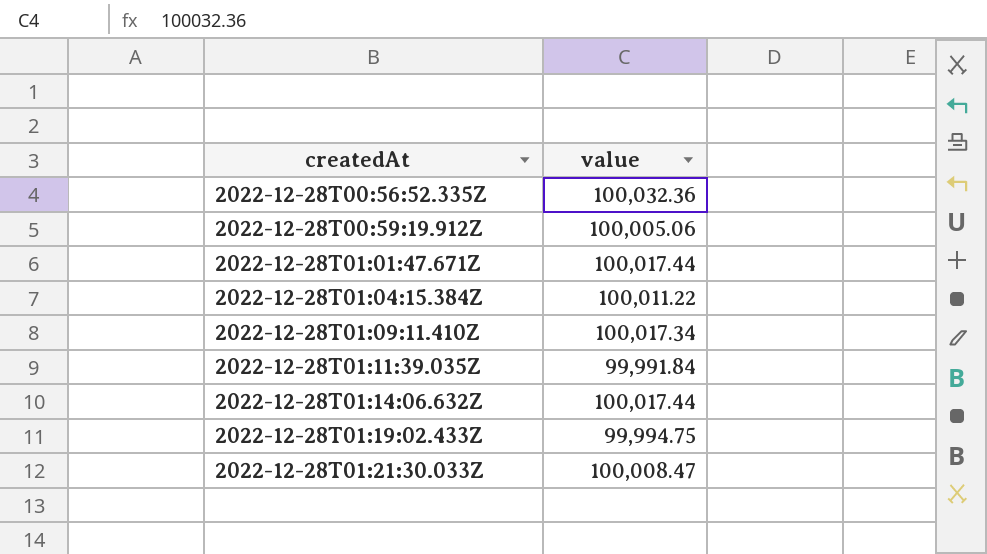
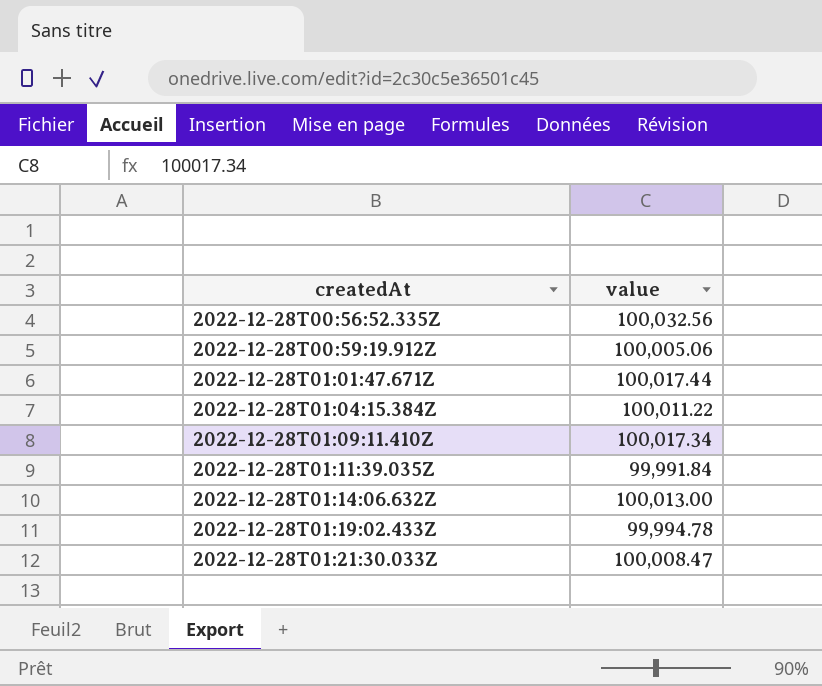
2022-12-28T00:56:52.335Z | value: 100,032.36 -> 100,032.56
2022-12-28T01:14:06.632Z | value: 100,017.44 -> 100,013.00
2022-12-28T01:19:02.433Z | value: 99,994.75 -> 99,994.78

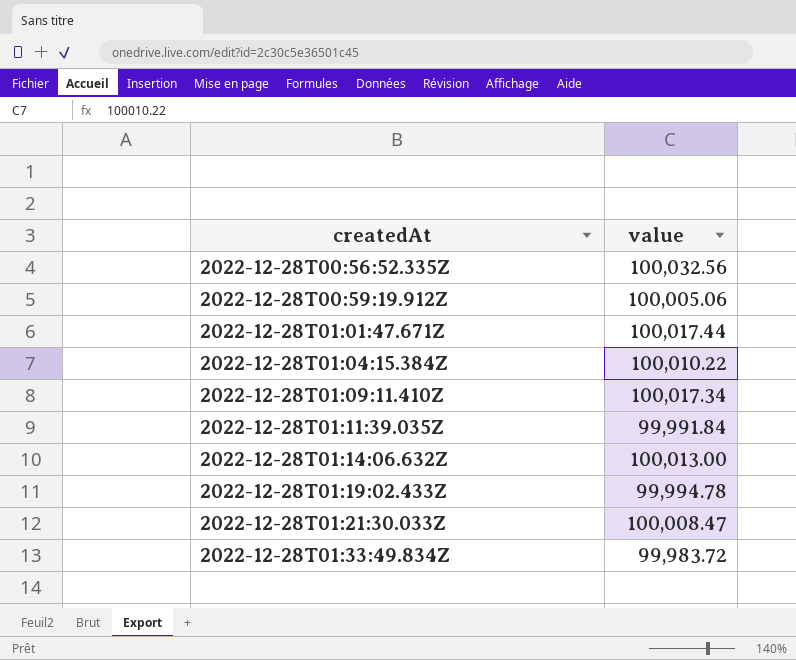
2022-12-28T01:04:15.384Z | value: 100,011.22 -> 100,010.22
row 2022-12-28T01:33:49.834Z: none -> 99,983.72

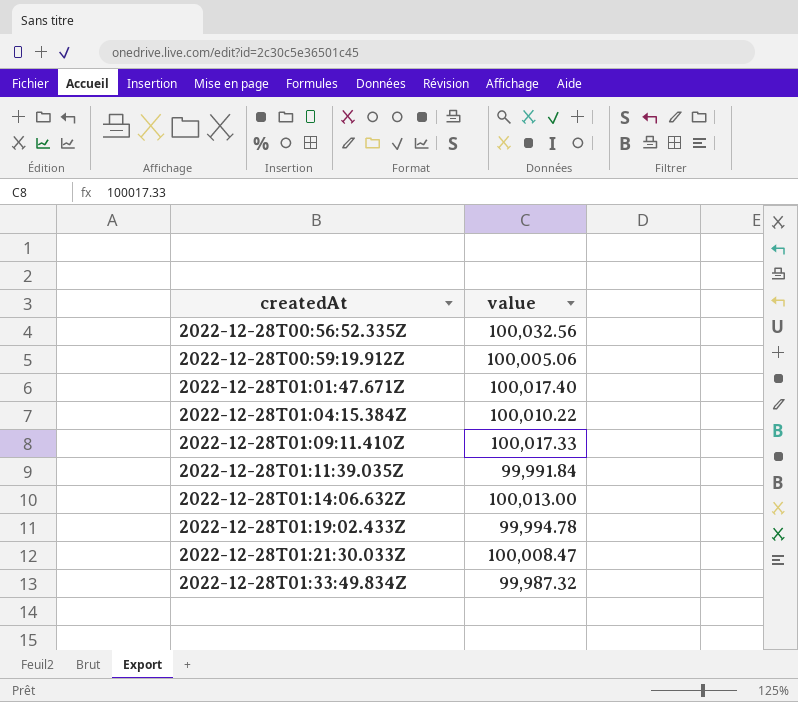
2022-12-28T01:01:47.671Z | value: 100,017.44 -> 100,017.40
2022-12-28T01:09:11.410Z | value: 100,017.34 -> 100,017.33
2022-12-28T01:33:49.834Z | value: 99,983.72 -> 99,987.32

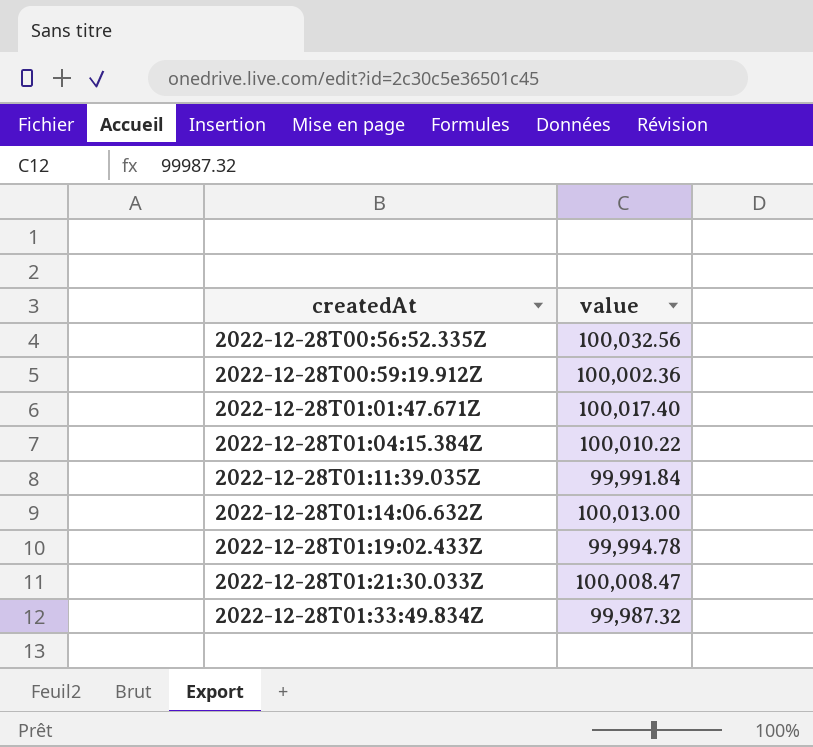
row 2022-12-28T01:09:11.410Z: 100,017.33 -> none
2022-12-28T00:59:19.912Z | value: 100,005.06 -> 100,002.36

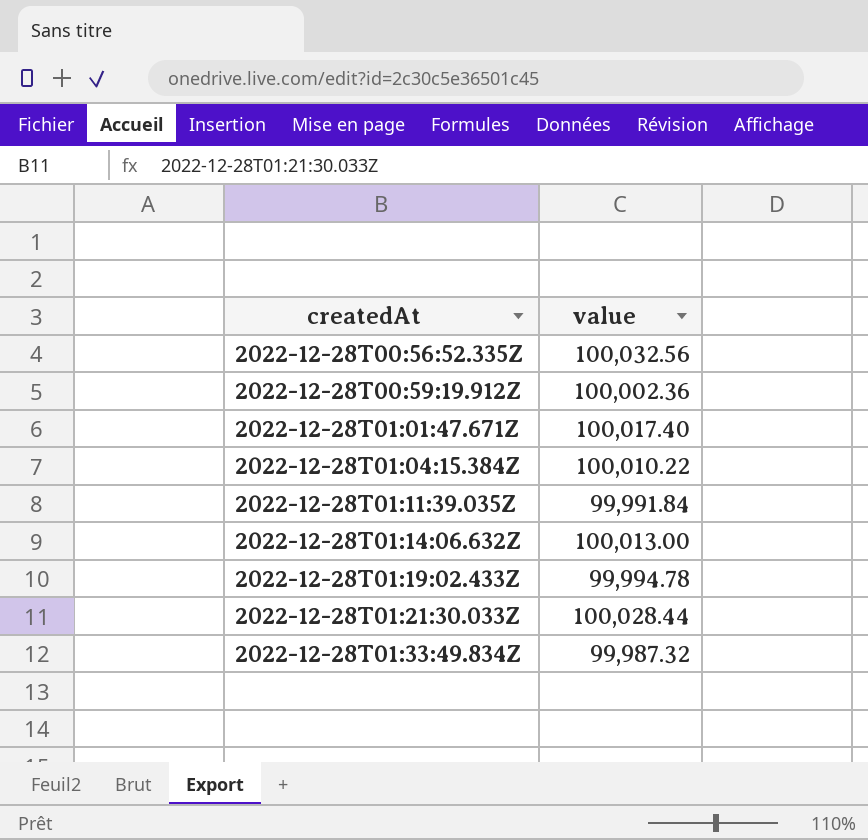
2022-12-28T01:21:30.033Z | value: 100,008.47 -> 100,028.44

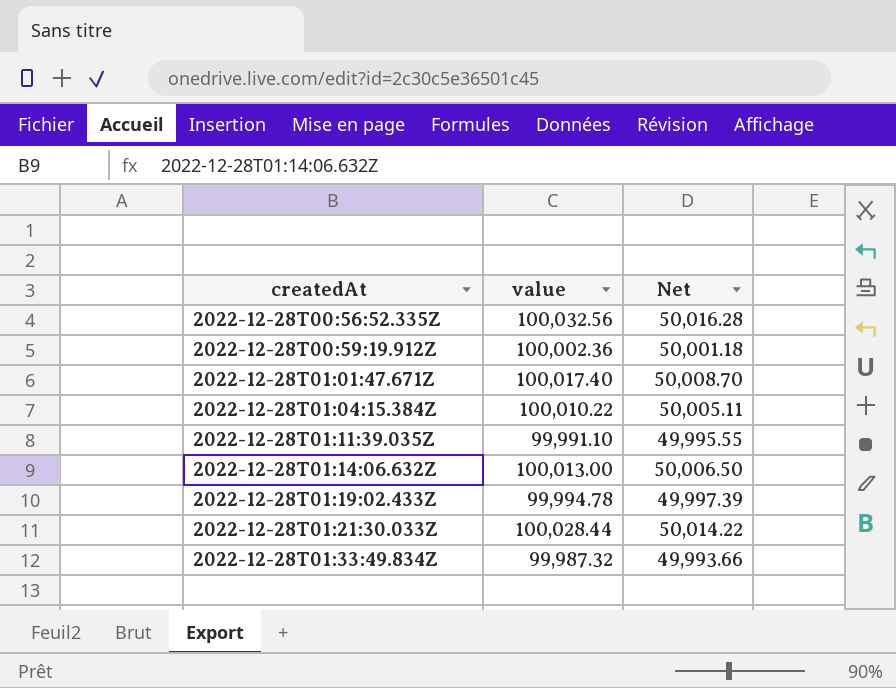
column Net | formula: none -> [value] * 0.5
2022-12-28T01:11:39.035Z | value: 99,991.84 -> 99,991.10

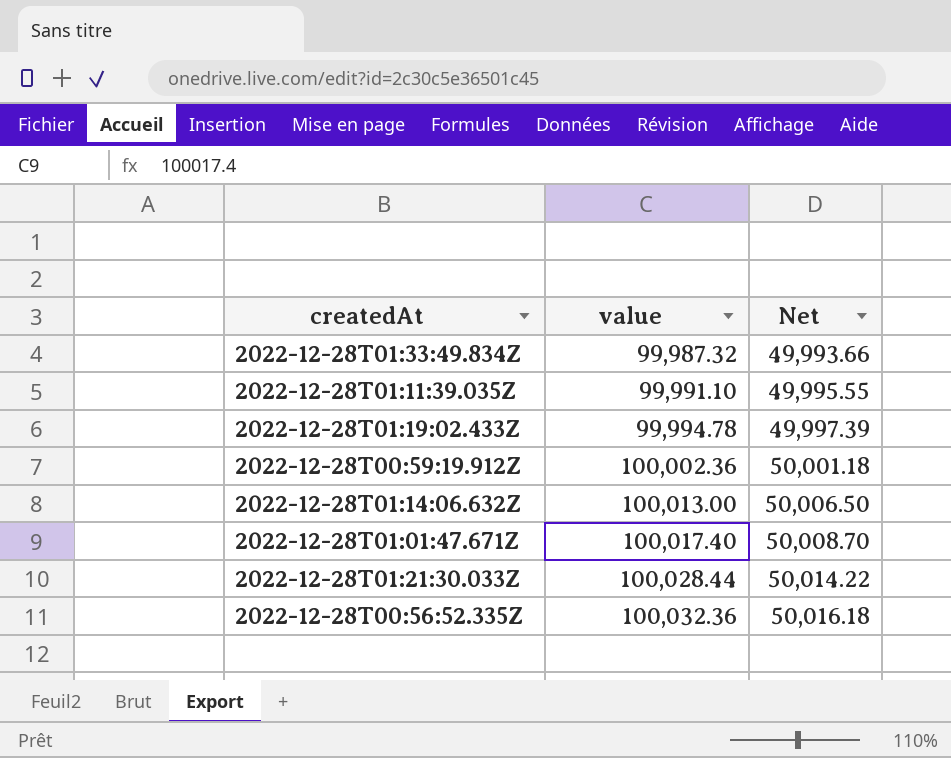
row order: createdAt ascending -> value ascending
row 2022-12-28T01:04:15.384Z: 100,010.22 | 50,005.11 -> none
2022-12-28T00:56:52.335Z | value: 100,032.56 -> 100,032.36
2022-12-28T00:56:52.335Z | Net: 50,016.28 -> 50,016.18

